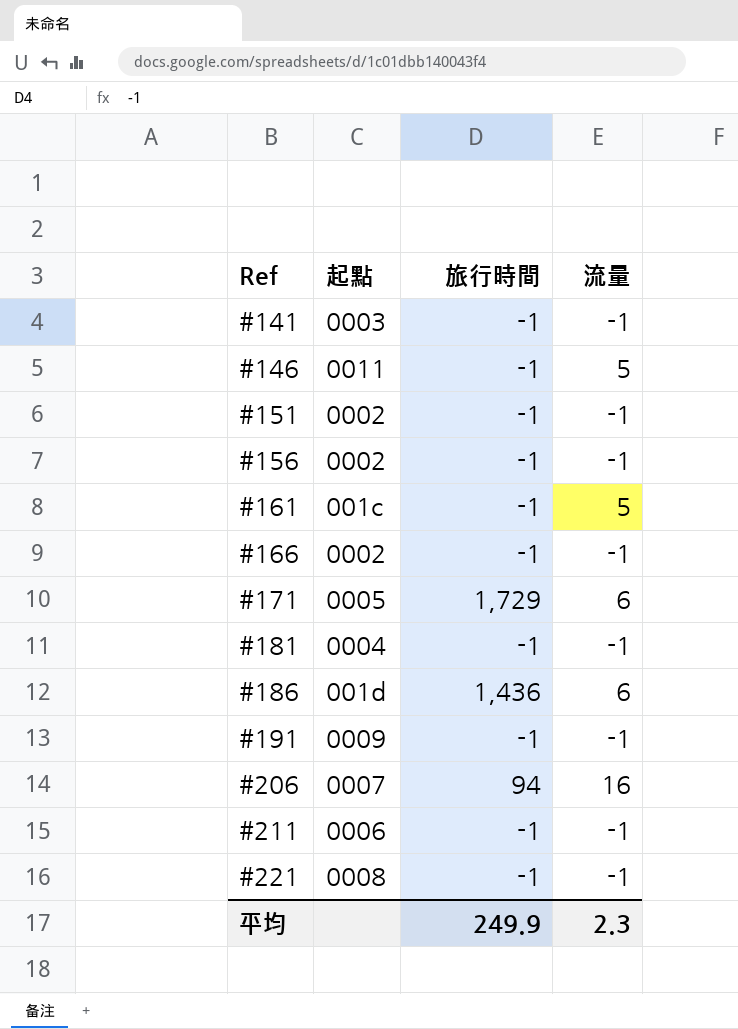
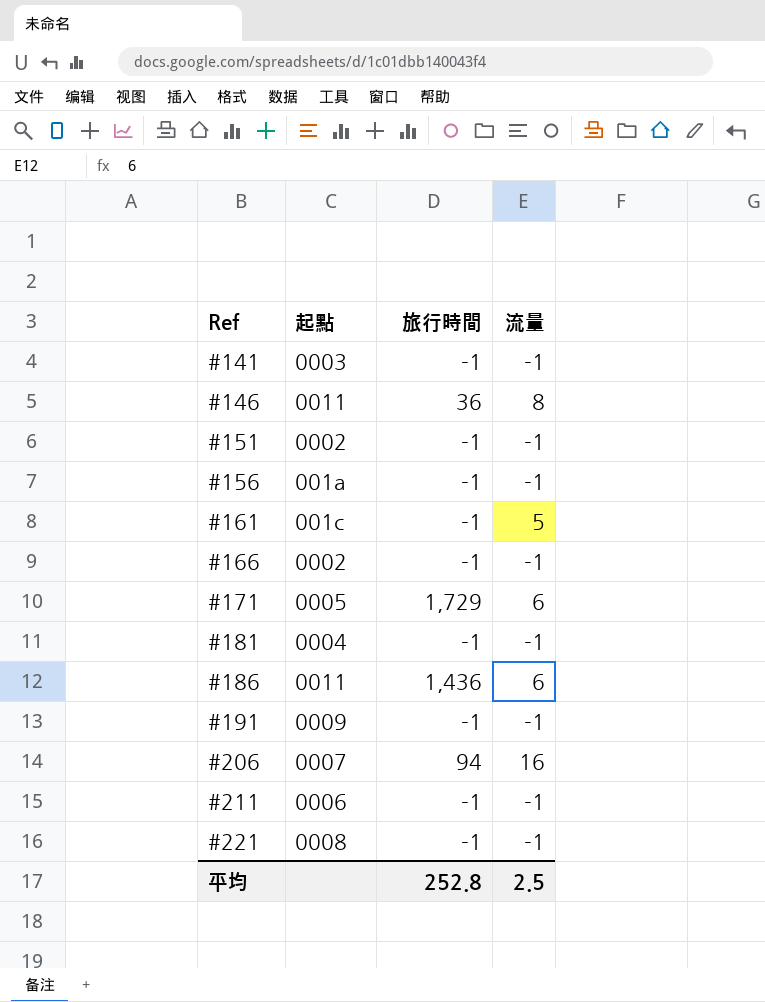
#146 | 旅行時間: -1 -> 36
#146 | 流量: 5 -> 8
#156 | 起點: 0002 -> 001a
#186 | 起點: 001d -> 0011
平均 | 旅行時間: 249.9 -> 252.8
平均 | 流量: 2.3 -> 2.5

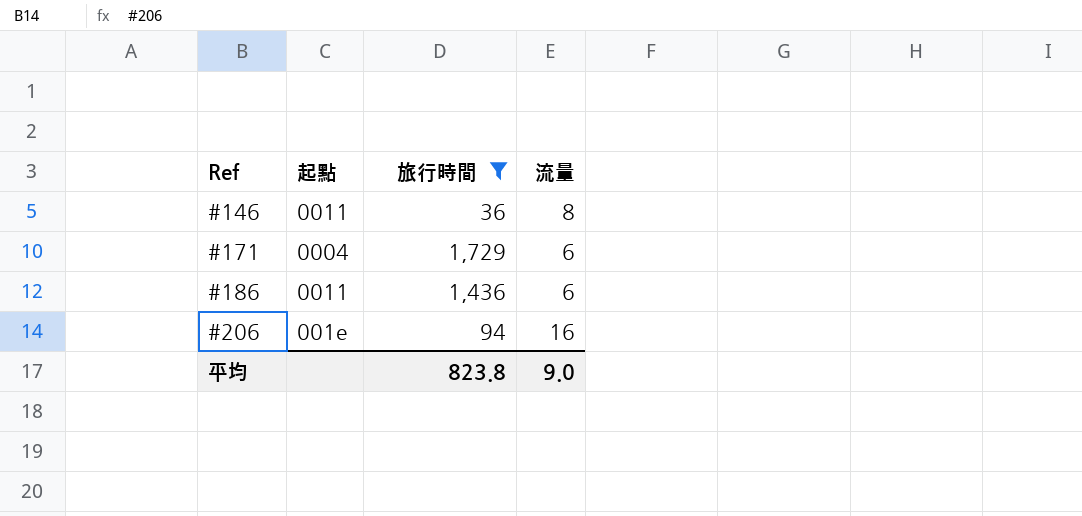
filter: none -> 旅行時間 != -1
#171 | 起點: 0005 -> 0004
#206 | 起點: 0007 -> 001e
平均 | 旅行時間: 252.8 -> 823.8
平均 | 流量: 2.5 -> 9.0

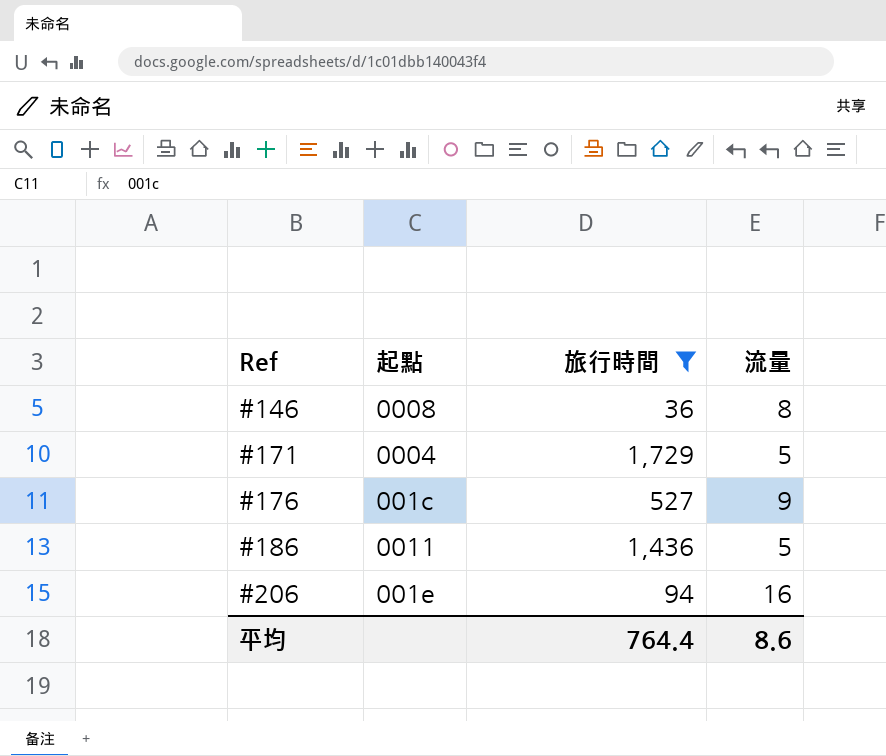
#146 | 起點: 0011 -> 0008
#171 | 流量: 6 -> 5
row #176: none -> 001c | 527 | 9
#186 | 流量: 6 -> 5
平均 | 旅行時間: 823.8 -> 764.4
平均 | 流量: 9.0 -> 8.6

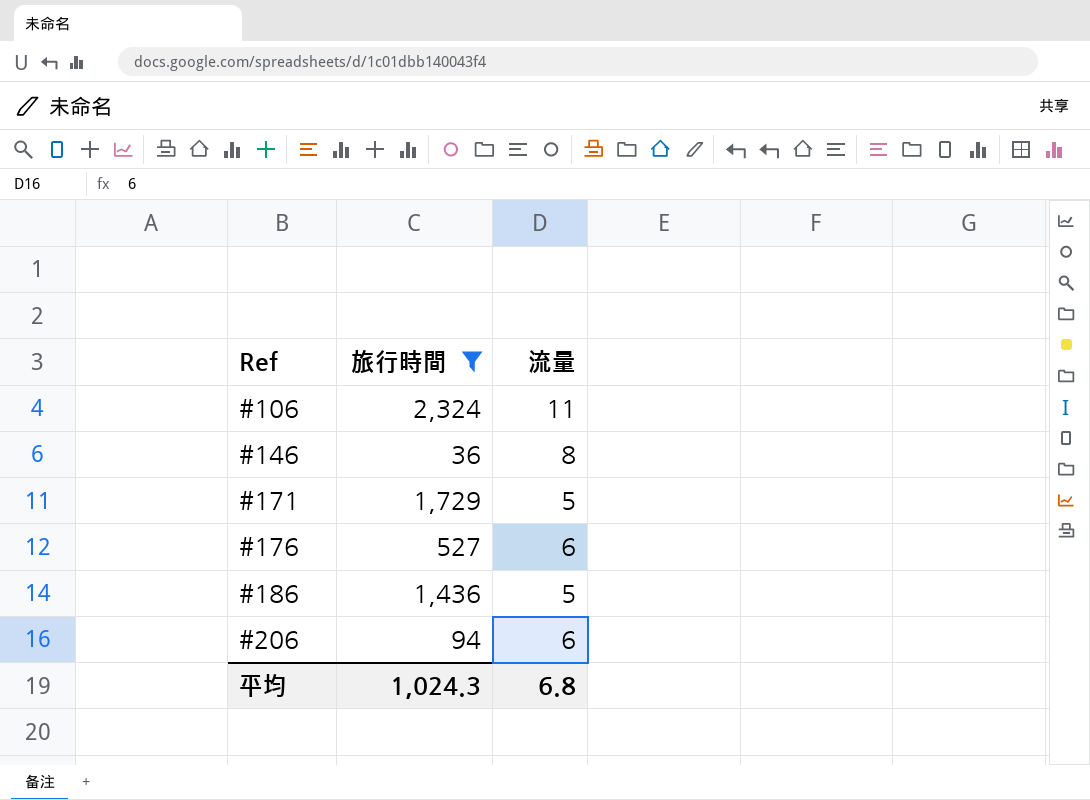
column 起點 | position: 2 -> none
row #106: none -> 2,324 | 11
#176 | 流量: 9 -> 6
#206 | 流量: 16 -> 6
平均 | 旅行時間: 764.4 -> 1,024.3
平均 | 流量: 8.6 -> 6.8

